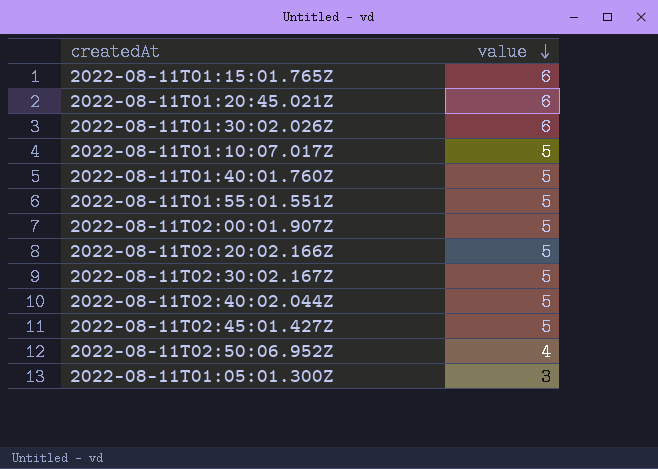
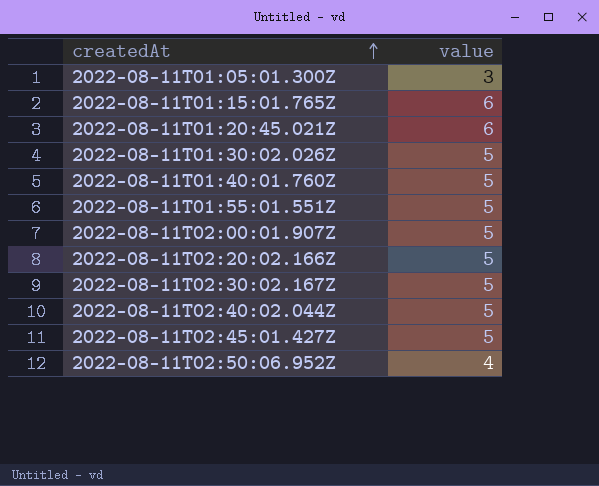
row order: value descending -> createdAt ascending
row 2022-08-11T01:10:07.017Z: 5 -> none
2022-08-11T01:30:02.026Z | value: 6 -> 5

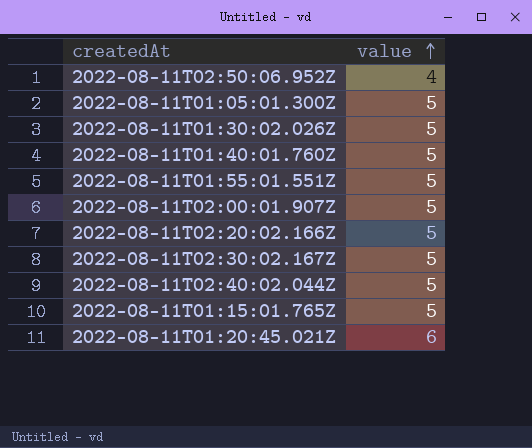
row order: createdAt ascending -> value ascending
row 2022-08-11T02:45:01.427Z: 5 -> none
2022-08-11T01:05:01.300Z | value: 3 -> 5
2022-08-11T01:15:01.765Z | value: 6 -> 5

